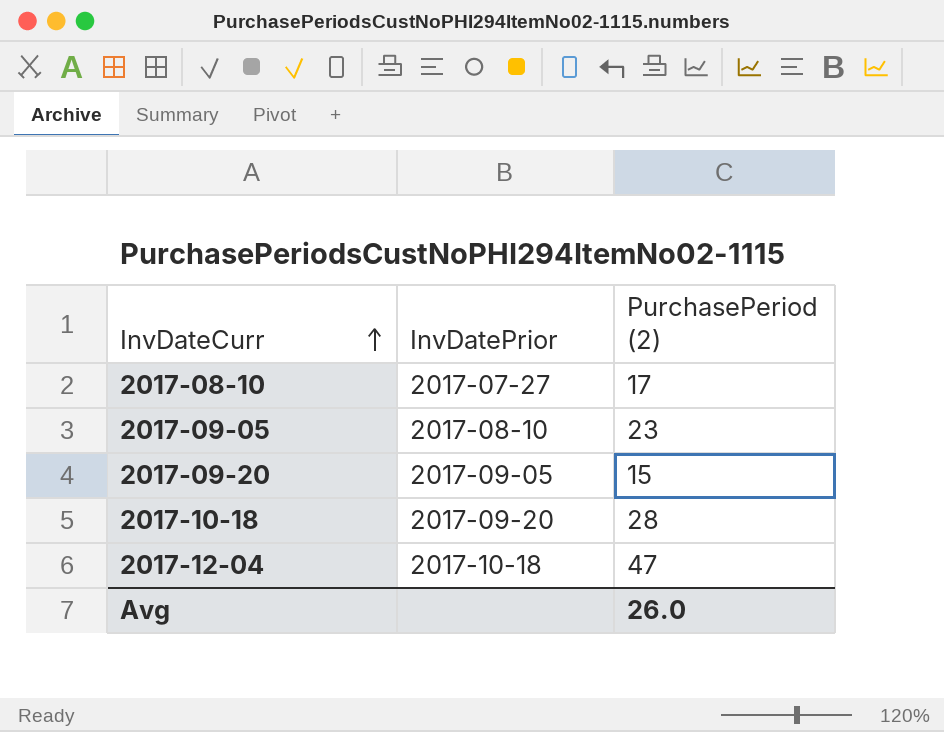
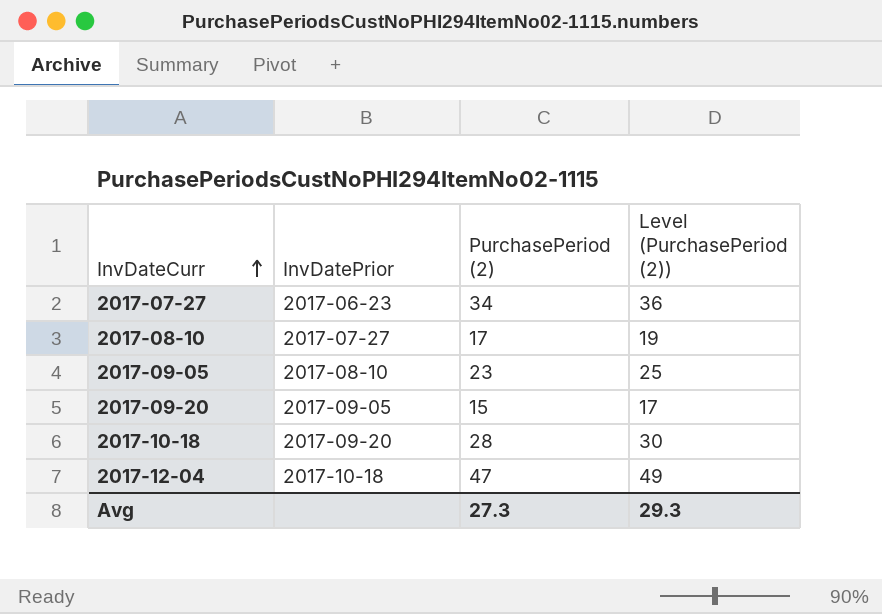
column Level (PurchasePeriod (2)) | formula: none -> [PurchasePeriod (2)] + 2
row 2017-07-27: none -> 2017-06-23 | 34 | 36
Avg | PurchasePeriod (2): 26.0 -> 27.3

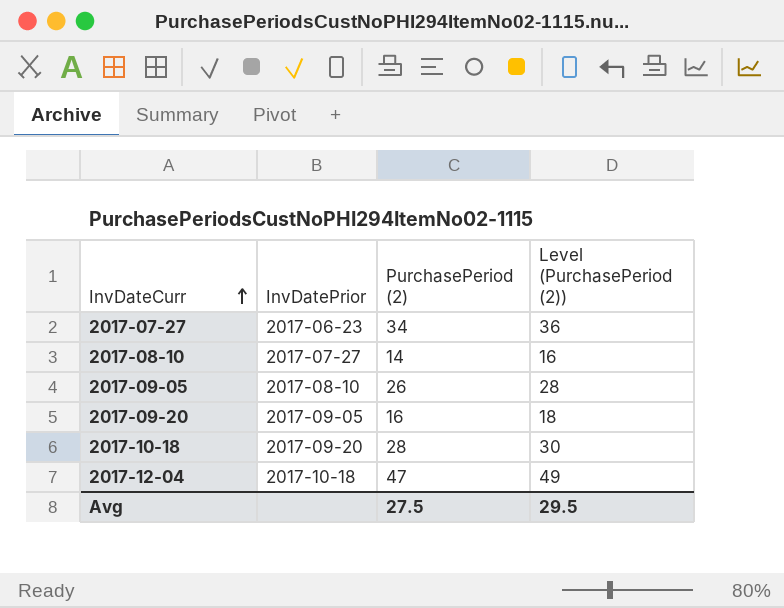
2017-08-10 | PurchasePeriod (2): 17 -> 14
2017-08-10 | Level (PurchasePeriod (2)): 19 -> 16
2017-09-05 | PurchasePeriod (2): 23 -> 26
2017-09-05 | Level (PurchasePeriod (2)): 25 -> 28
2017-09-20 | PurchasePeriod (2): 15 -> 16
2017-09-20 | Level (PurchasePeriod (2)): 17 -> 18
Avg | PurchasePeriod (2): 27.3 -> 27.5
Avg | Level (PurchasePeriod (2)): 29.3 -> 29.5

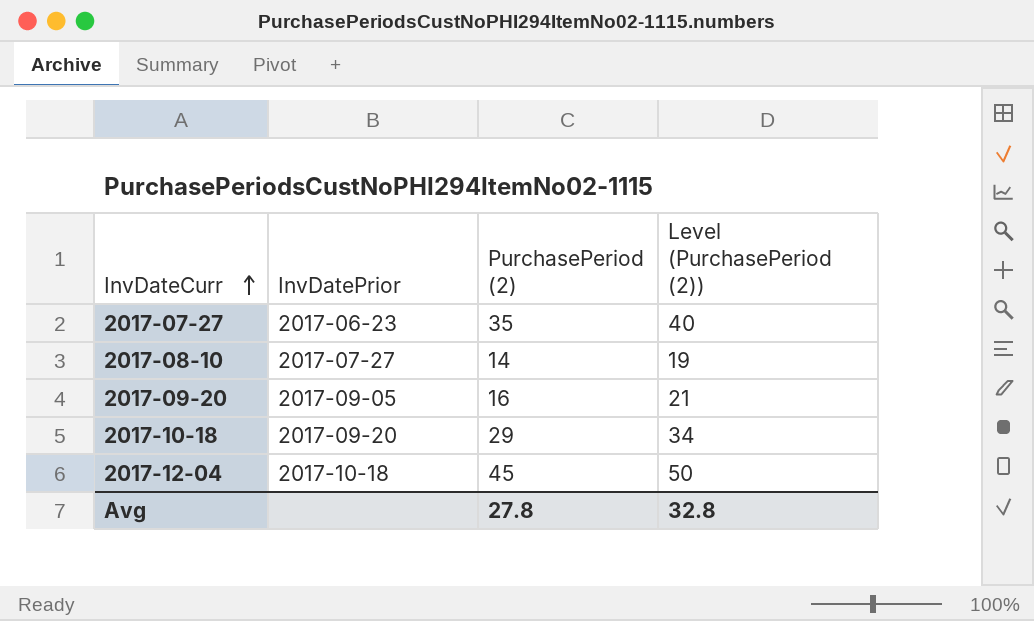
column Level (PurchasePeriod (2)) | formula: [PurchasePeriod (2)] + 2 -> [PurchasePeriod (2)] + 5
row 2017-09-05: 2017-08-10 | 26 | 28 -> none
2017-07-27 | PurchasePeriod (2): 34 -> 35
2017-10-18 | PurchasePeriod (2): 28 -> 29
2017-12-04 | PurchasePeriod (2): 47 -> 45
Avg | PurchasePeriod (2): 27.5 -> 27.8
Avg | Level (PurchasePeriod (2)): 29.5 -> 32.8

